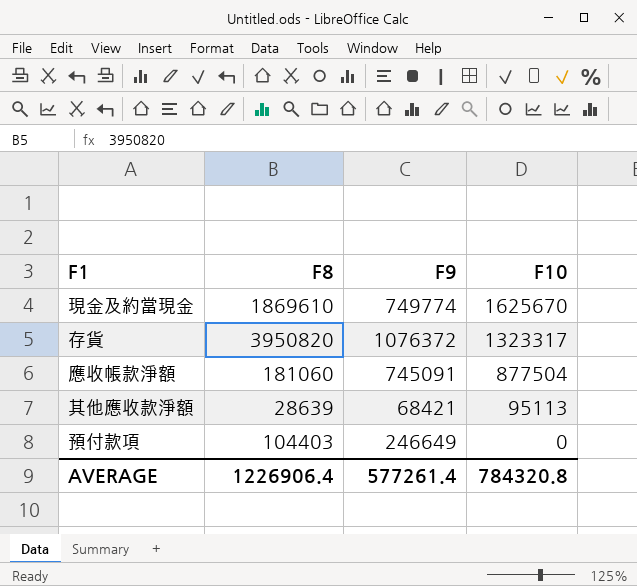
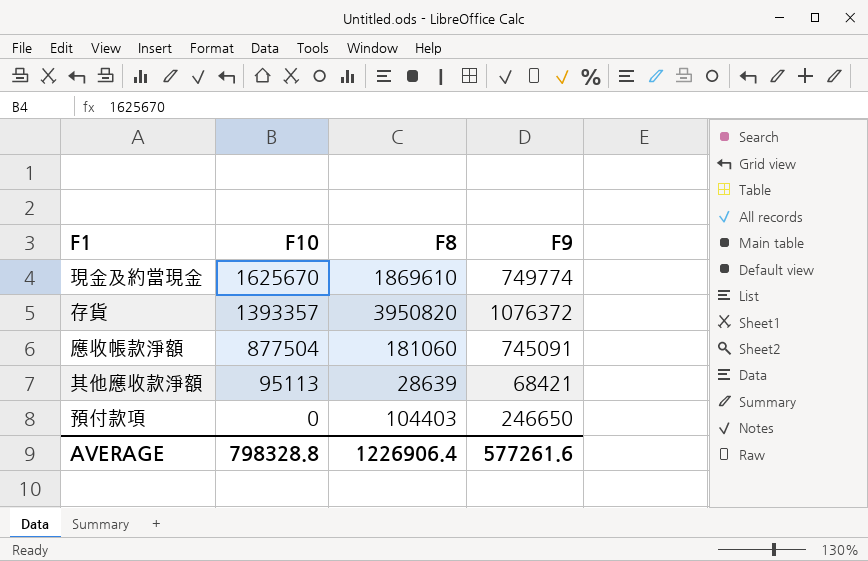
column F10 | position: 4 -> 2
存貨 | F10: 1323317 -> 1393357
預付款項 | F9: 246649 -> 246650
AVERAGE | F10: 784320.8 -> 798328.8
AVERAGE | F9: 577261.4 -> 577261.6

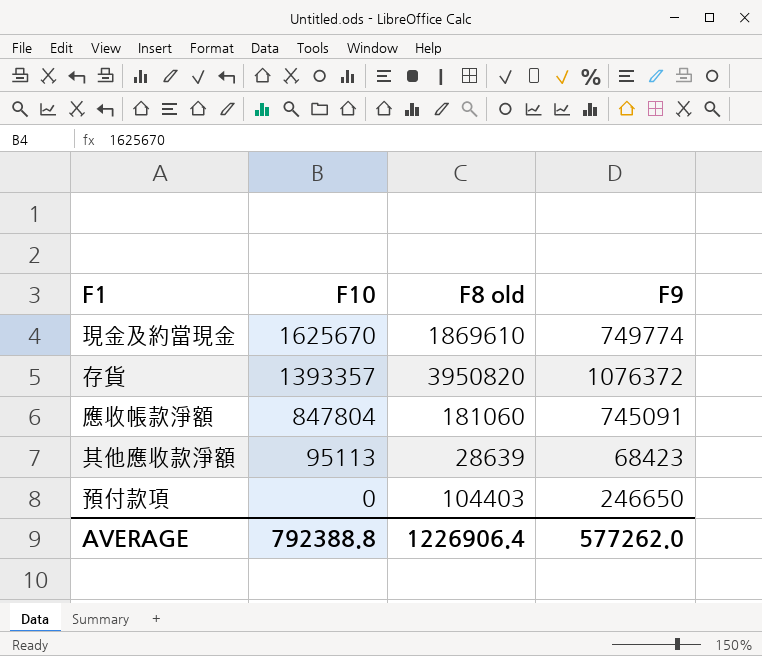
column name: F8 -> F8 old
應收帳款淨額 | F10: 877504 -> 847804
其他應收款淨額 | F9: 68421 -> 68423
AVERAGE | F10: 798328.8 -> 792388.8
AVERAGE | F9: 577261.6 -> 577262.0

